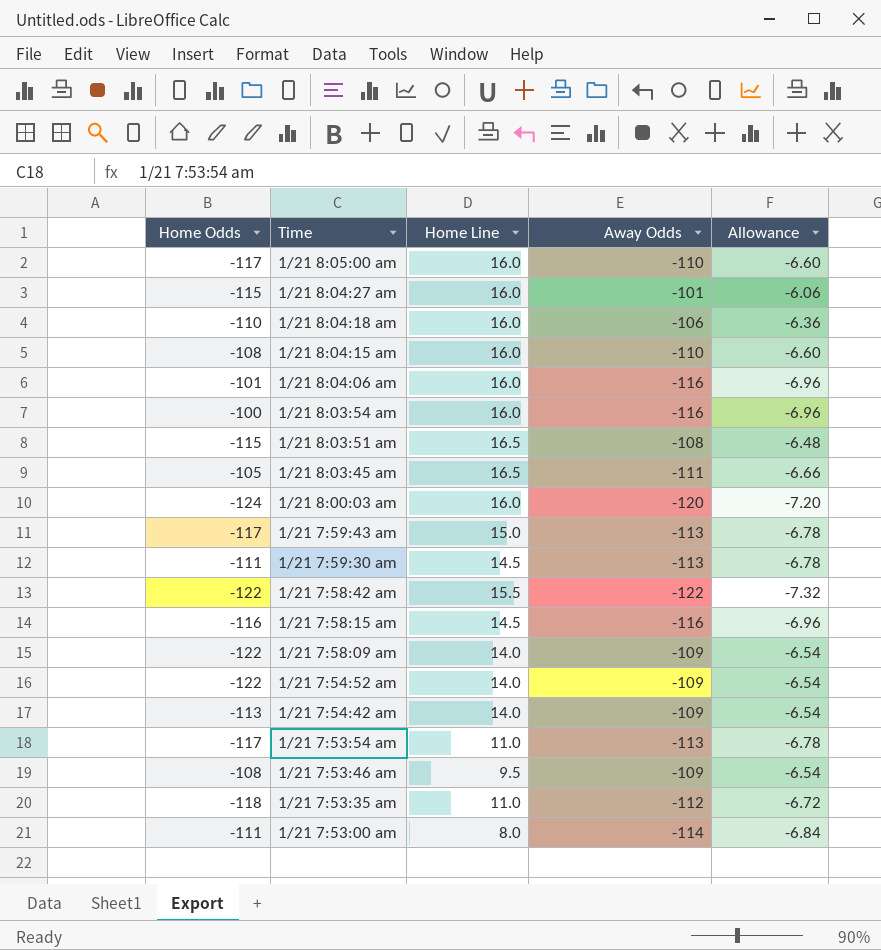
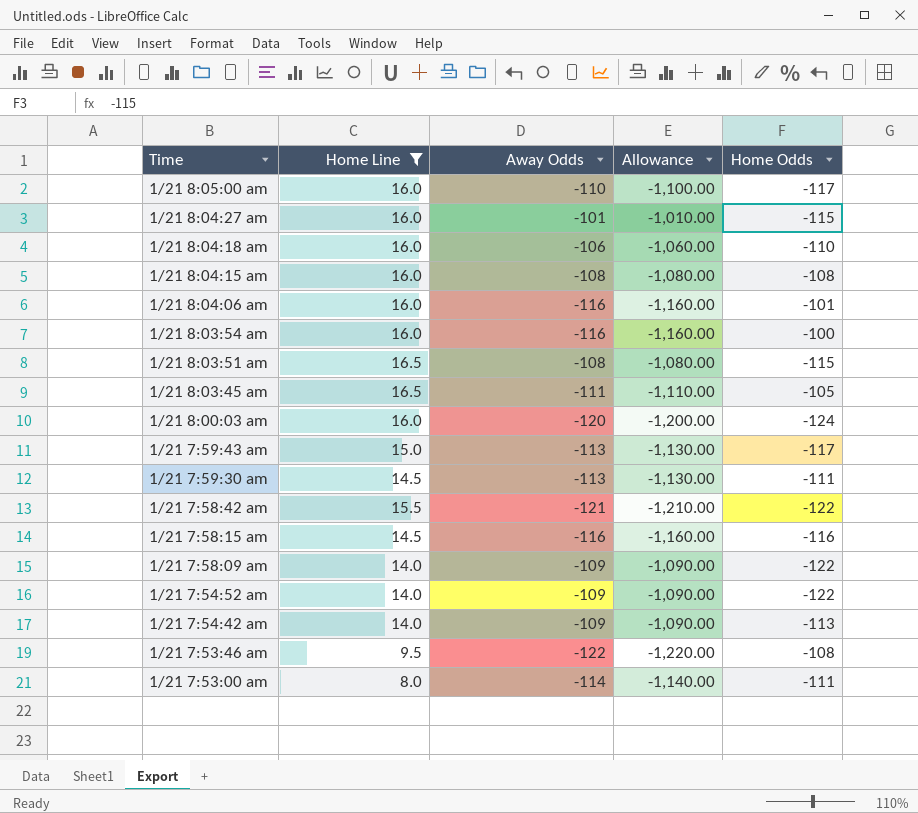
filter: none -> Home Line != 11.0
column Allowance | formula: [Away Odds] * 0.06 -> [Away Odds] * 10
column Home Odds | position: 1 -> 5
1/21 8:04:15 am | Away Odds: -110 -> -108
1/21 7:58:42 am | Away Odds: -122 -> -121
1/21 7:53:46 am | Away Odds: -109 -> -122

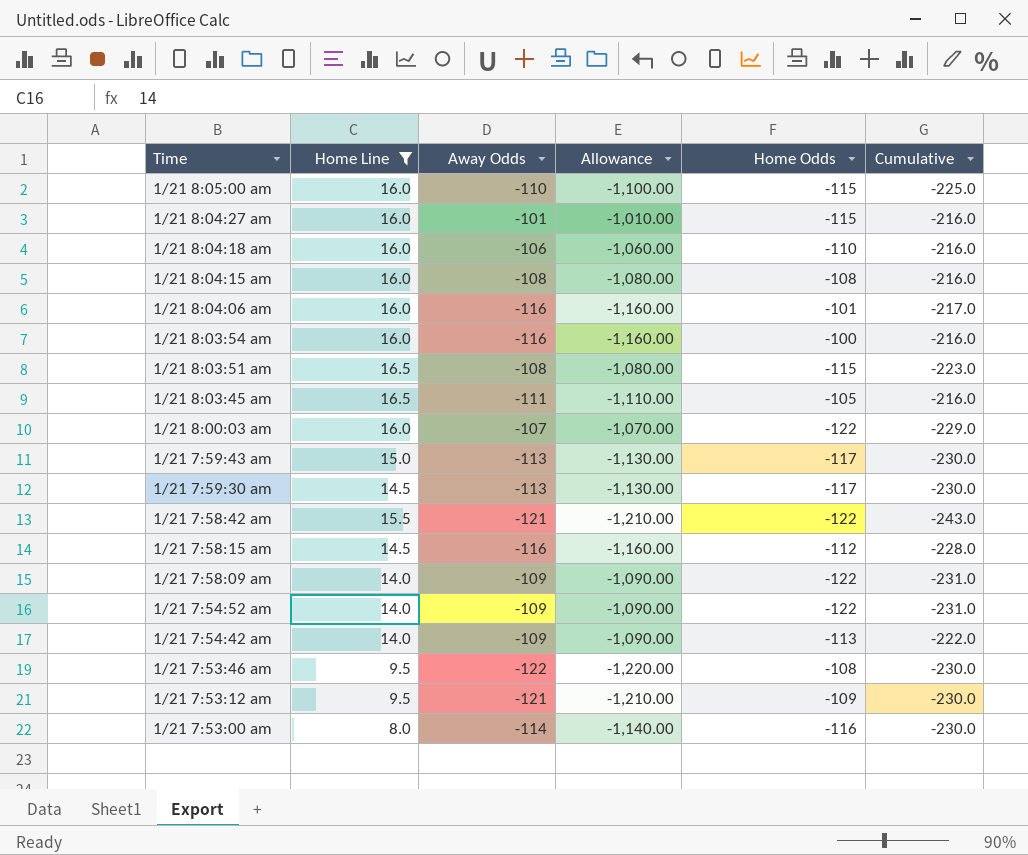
column Cumulative | formula: none -> [Away Odds] + [Home Odds]
1/21 8:05:00 am | Home Odds: -117 -> -115
1/21 8:00:03 am | Away Odds: -120 -> -107
1/21 8:00:03 am | Allowance: -1,200.00 -> -1,070.00
1/21 8:00:03 am | Home Odds: -124 -> -122
1/21 7:59:30 am | Home Odds: -111 -> -117
1/21 7:58:15 am | Home Odds: -116 -> -112
row 1/21 7:53:12 am: none -> 9.5 | -121 | -1,210.00 | -109 | -230.0
1/21 7:53:00 am | Home Odds: -111 -> -116

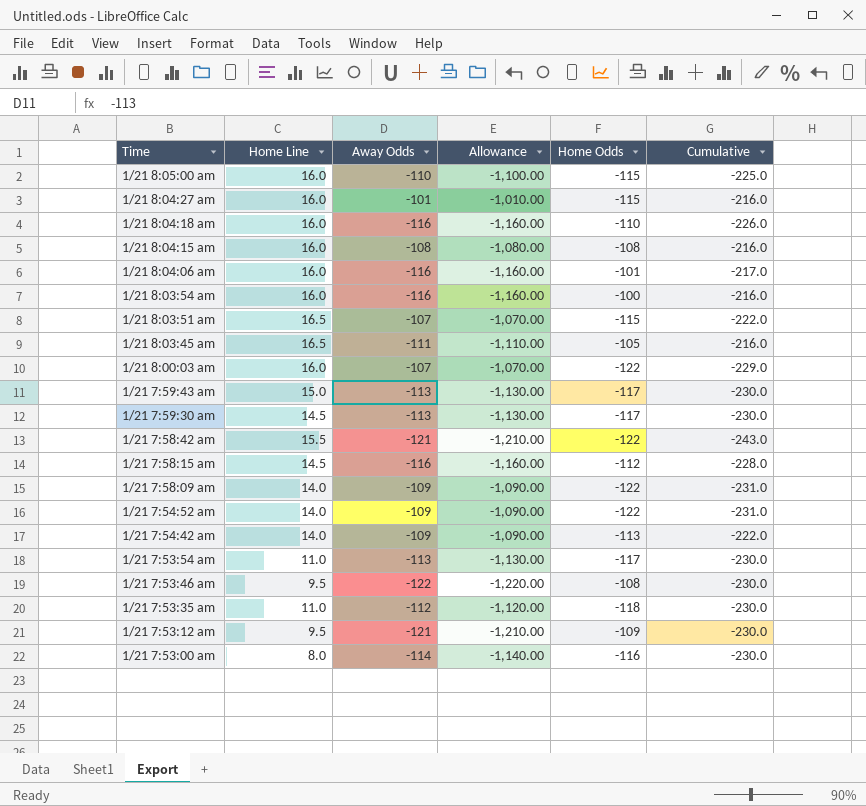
filter: Home Line != 11.0 -> none
1/21 8:04:18 am | Away Odds: -106 -> -116
1/21 8:04:18 am | Allowance: -1,060.00 -> -1,160.00
1/21 8:04:18 am | Cumulative: -216.0 -> -226.0
1/21 8:03:51 am | Away Odds: -108 -> -107
1/21 8:03:51 am | Allowance: -1,080.00 -> -1,070.00
1/21 8:03:51 am | Cumulative: -223.0 -> -222.0

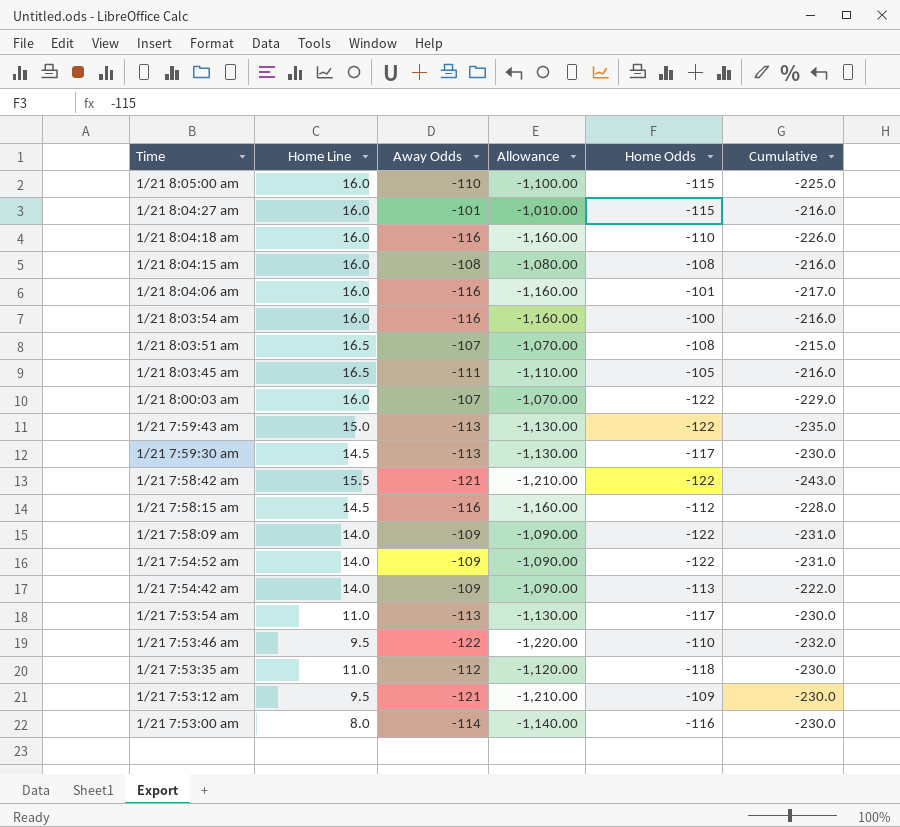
1/21 8:03:51 am | Home Odds: -115 -> -108
1/21 8:03:51 am | Cumulative: -222.0 -> -215.0
1/21 7:59:43 am | Home Odds: -117 -> -122
1/21 7:59:43 am | Cumulative: -230.0 -> -235.0
1/21 7:53:46 am | Home Odds: -108 -> -110
1/21 7:53:46 am | Cumulative: -230.0 -> -232.0

